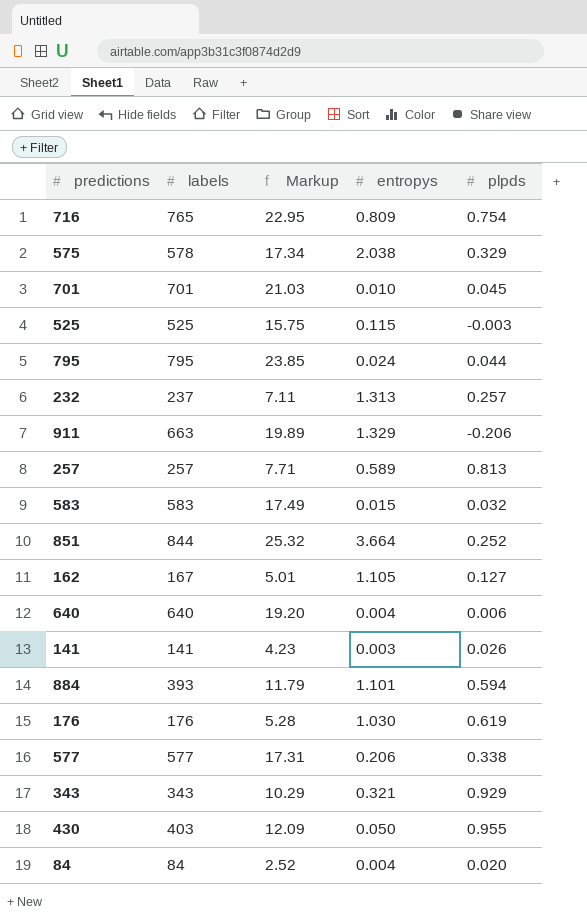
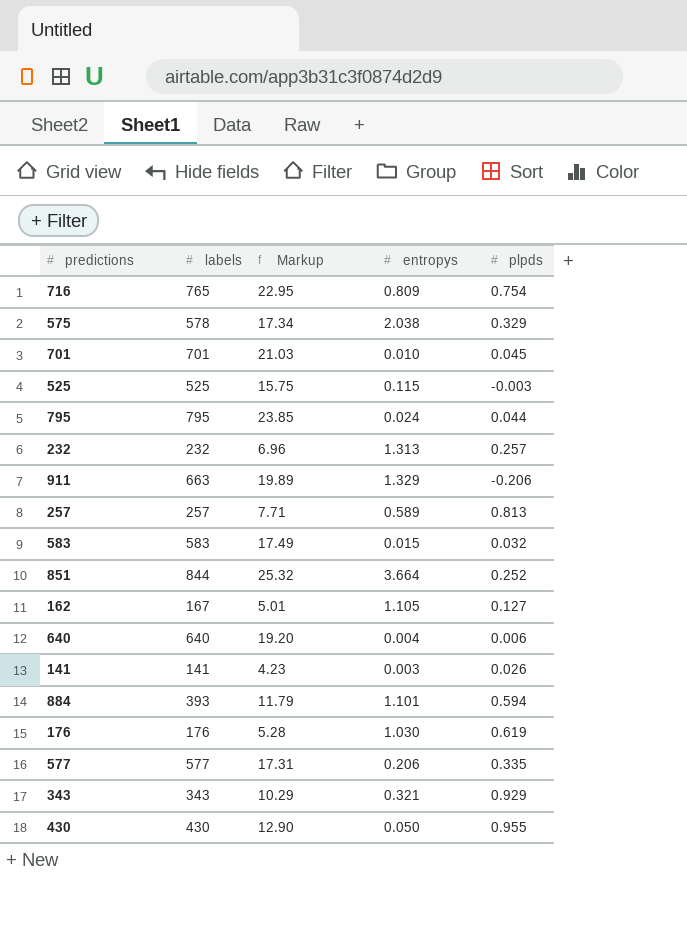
row 84: 84 | 2.52 | 0.004 | 0.020 -> none
232 | labels: 237 -> 232
232 | Markup: 7.11 -> 6.96
577 | plpds: 0.338 -> 0.335
430 | labels: 403 -> 430
430 | Markup: 12.09 -> 12.90

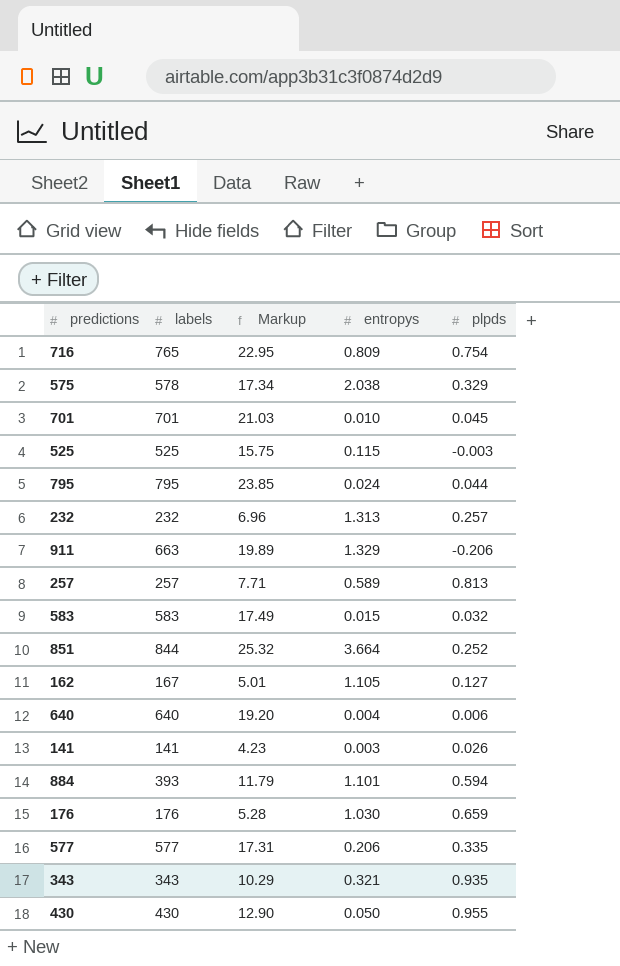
176 | plpds: 0.619 -> 0.659
343 | plpds: 0.929 -> 0.935

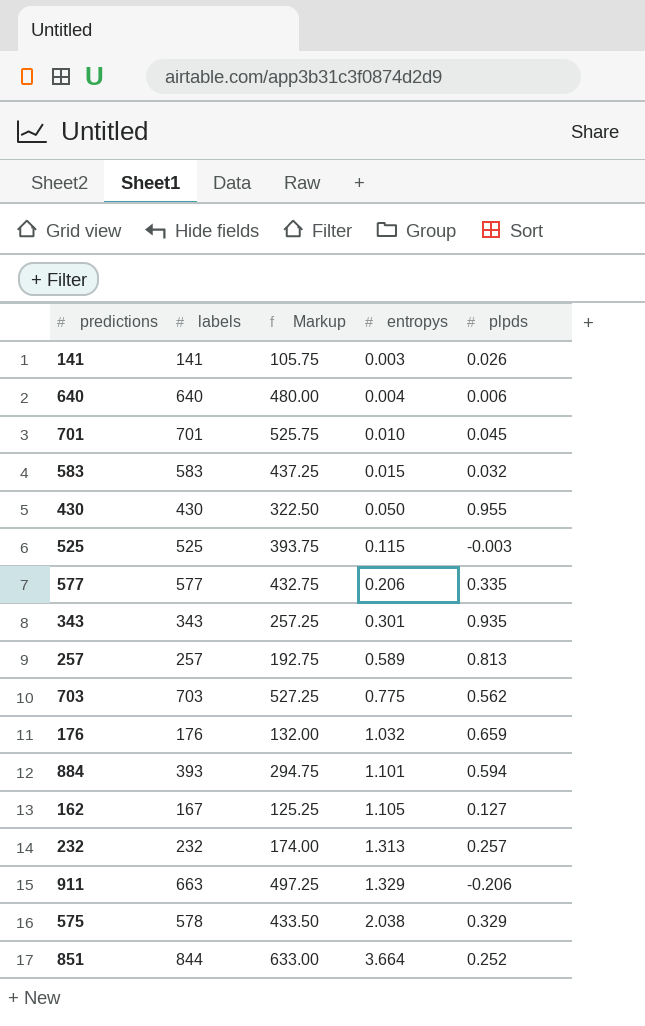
row order: none -> entropys ascending
column Markup | formula: [labels] * 0.03 -> [labels] * 0.75
row 716: 765 | 22.95 | 0.809 | 0.754 -> none
row 795: 795 | 23.85 | 0.024 | 0.044 -> none
343 | entropys: 0.321 -> 0.301
row 703: none -> 703 | 527.25 | 0.775 | 0.562
176 | entropys: 1.030 -> 1.032

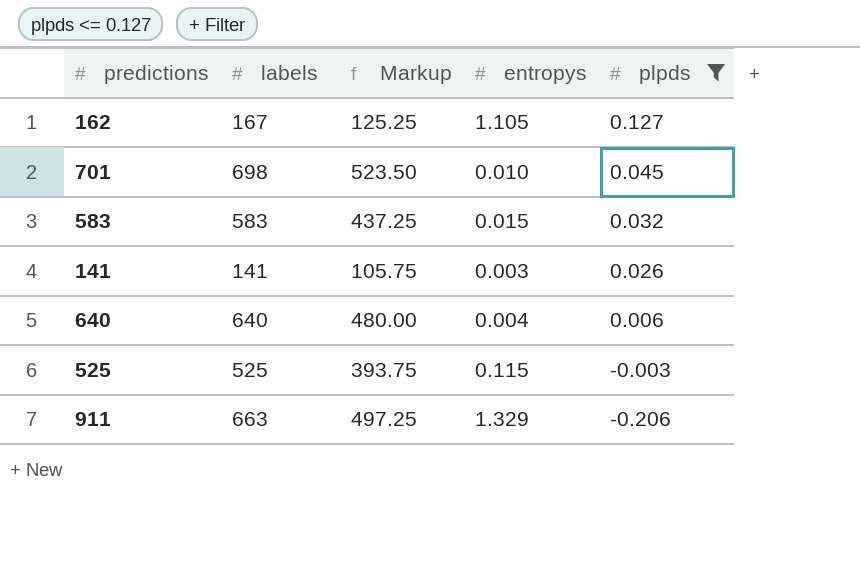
filter: none -> plpds <= 0.127
row order: entropys ascending -> plpds descending
701 | labels: 701 -> 698
701 | Markup: 525.75 -> 523.50

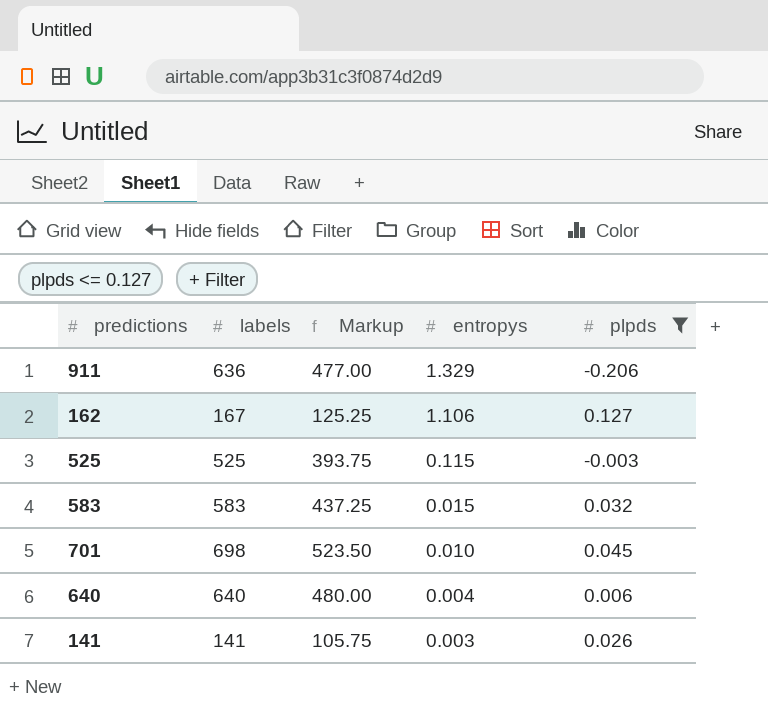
row order: plpds descending -> entropys descending
911 | labels: 663 -> 636
911 | Markup: 497.25 -> 477.00
162 | entropys: 1.105 -> 1.106

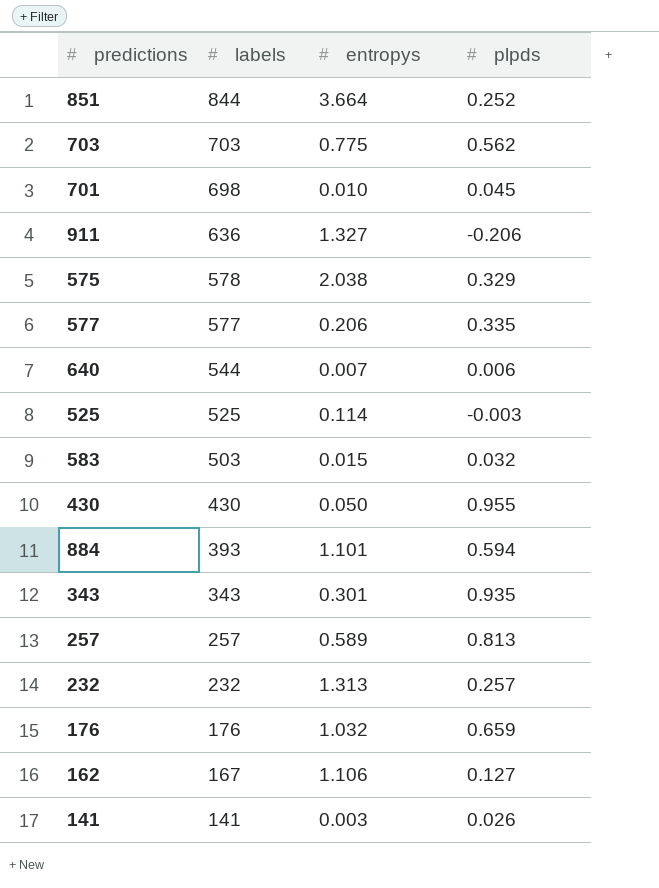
filter: plpds <= 0.127 -> none
row order: entropys descending -> labels descending
column Markup | formula: [labels] * 0.75 -> none
911 | entropys: 1.329 -> 1.327
640 | labels: 640 -> 544
640 | entropys: 0.004 -> 0.007
525 | entropys: 0.115 -> 0.114
583 | labels: 583 -> 503

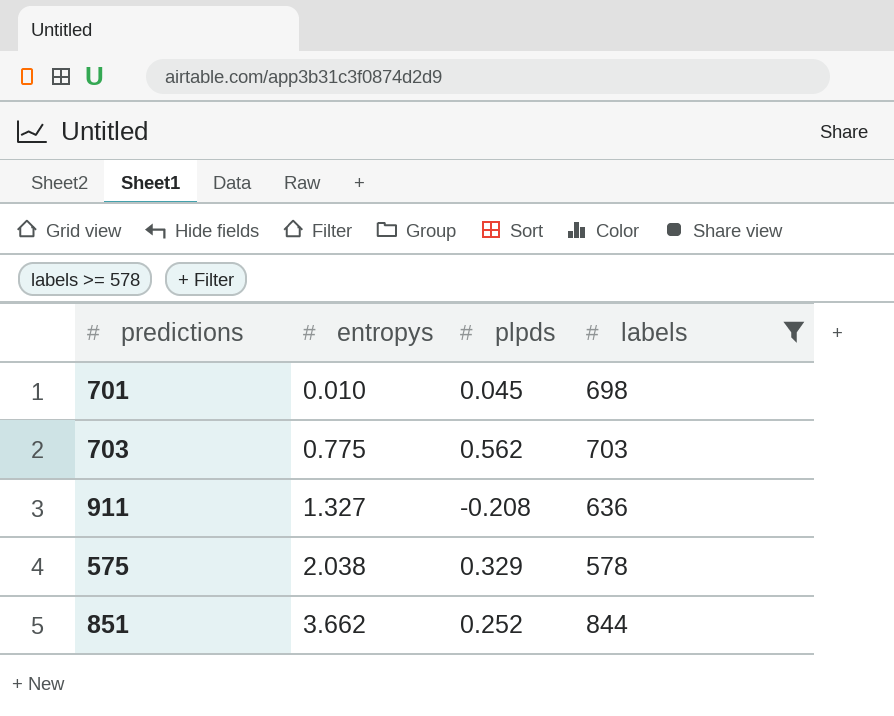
filter: none -> labels >= 578
row order: labels descending -> entropys ascending
column labels | position: 2 -> 4
911 | plpds: -0.206 -> -0.208
851 | entropys: 3.664 -> 3.662

